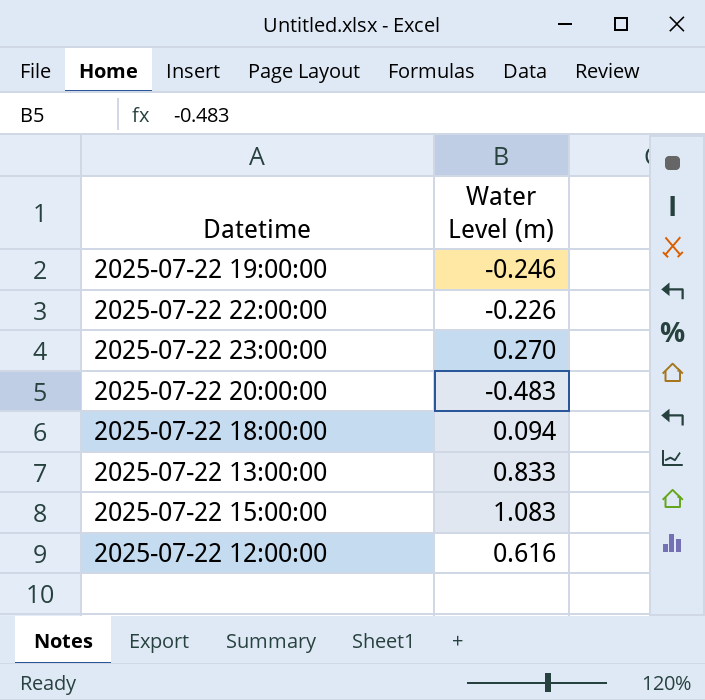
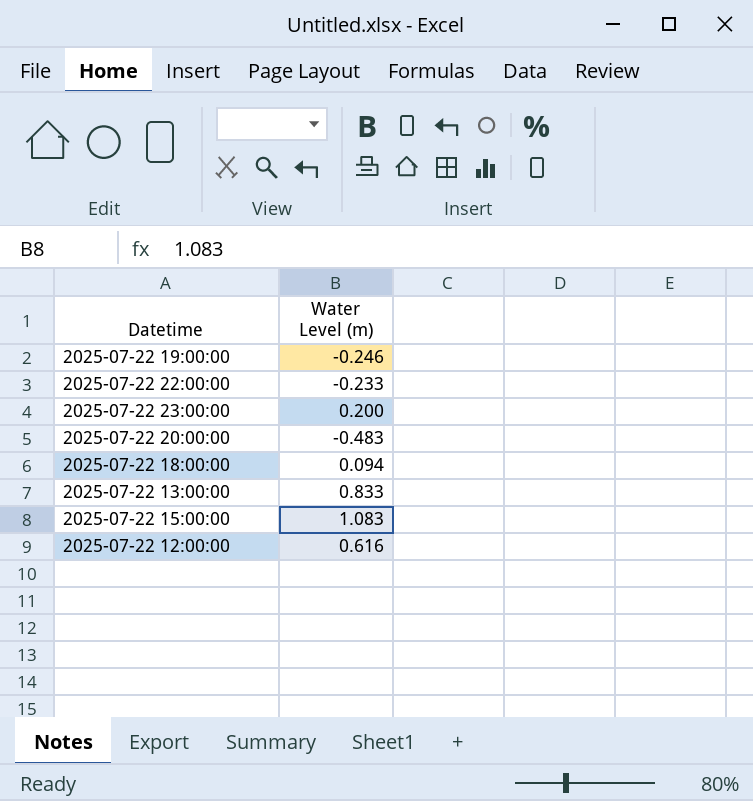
2025-07-22 22:00:00 | Water Level (m): -0.226 -> -0.233
2025-07-22 23:00:00 | Water Level (m): 0.270 -> 0.200

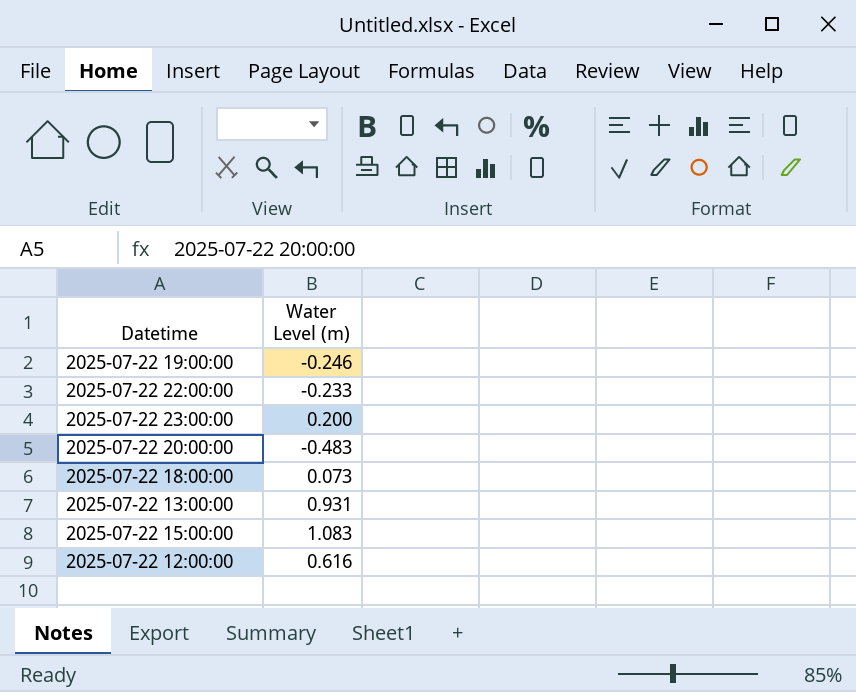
2025-07-22 18:00:00 | Water Level (m): 0.094 -> 0.073
2025-07-22 13:00:00 | Water Level (m): 0.833 -> 0.931

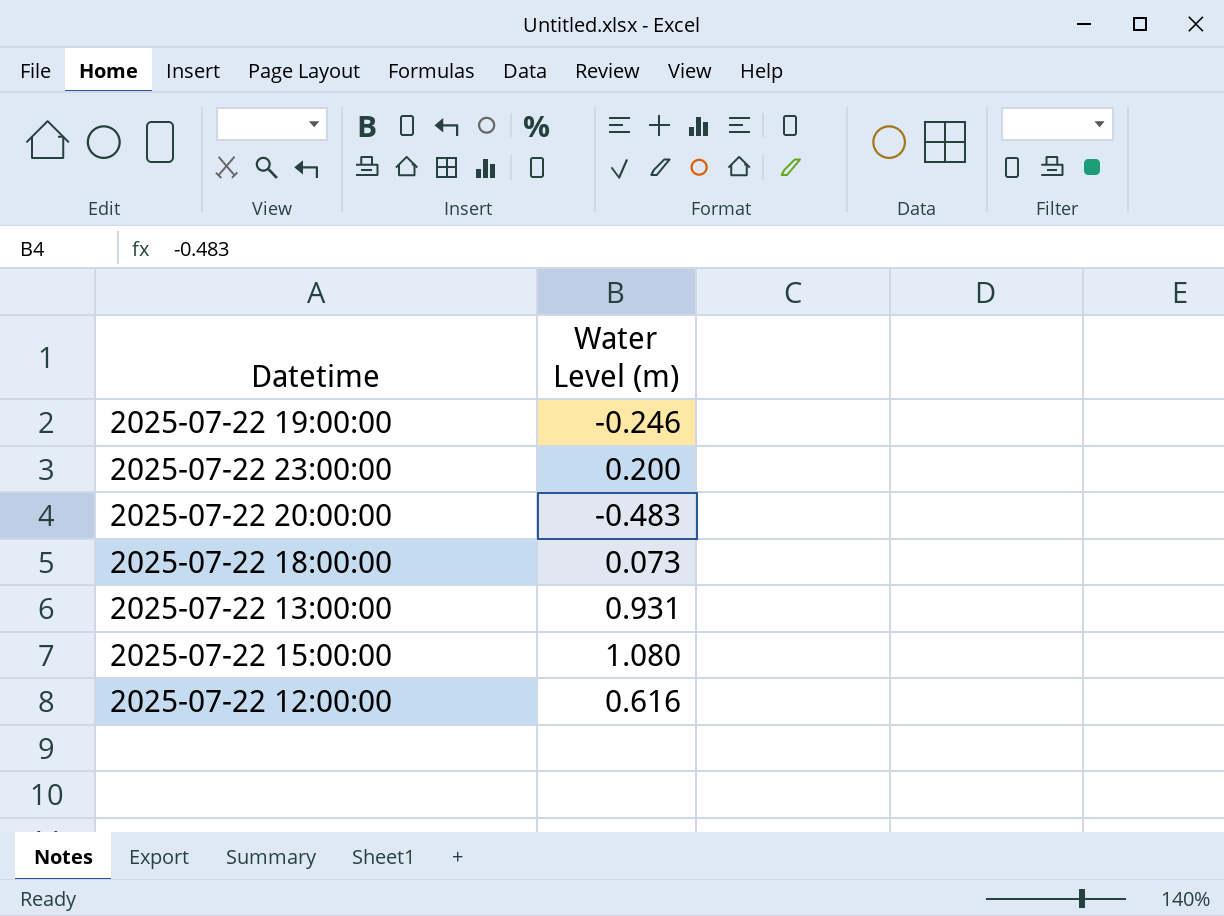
row 2025-07-22 22:00:00: -0.233 -> none
2025-07-22 15:00:00 | Water Level (m): 1.083 -> 1.080

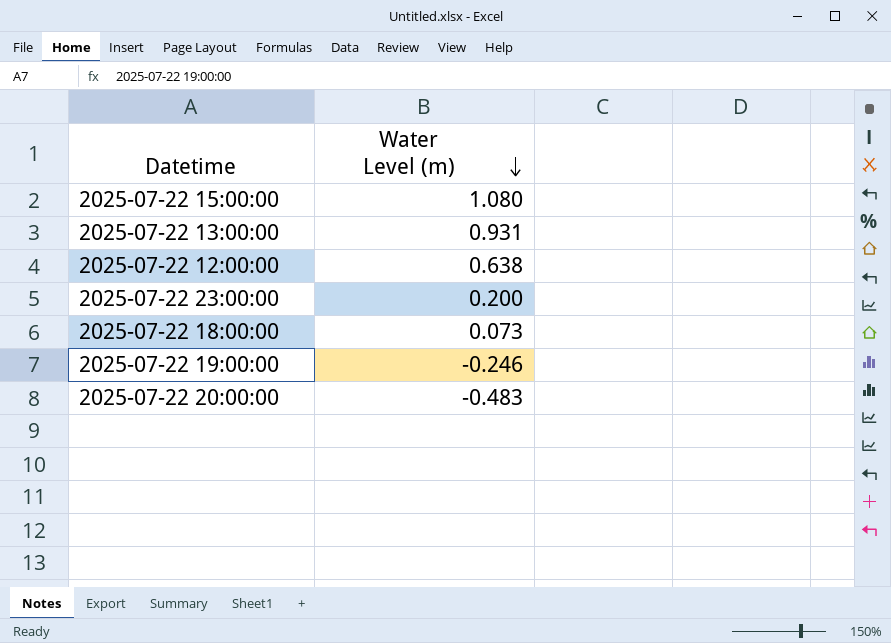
row order: none -> Water Level (m) descending
2025-07-22 12:00:00 | Water Level (m): 0.616 -> 0.638

